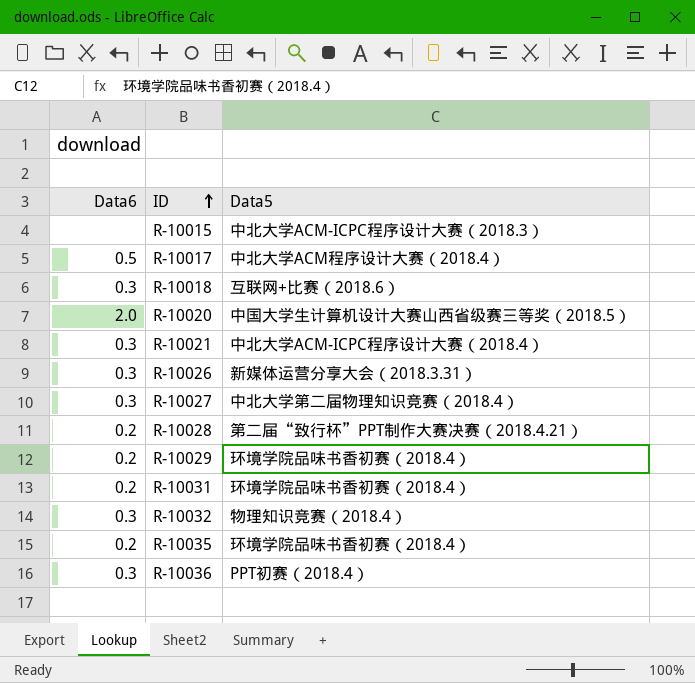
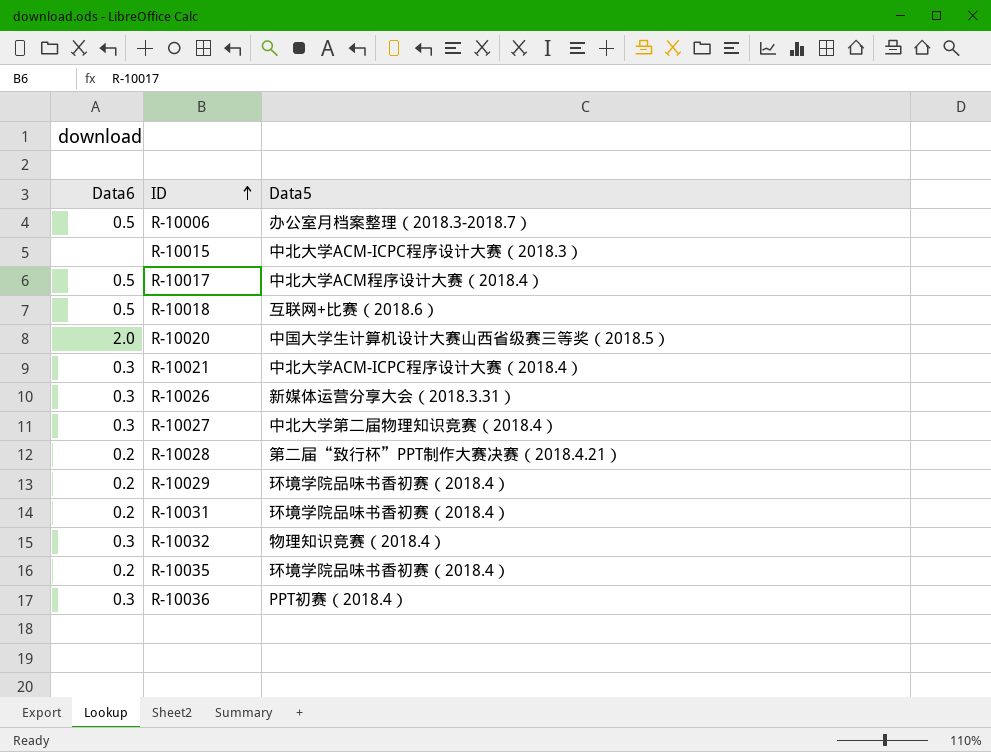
row R-10006: none -> 0.5 | 办公室月档案整理（2018.3-2018.7）
R-10018 | Data6: 0.3 -> 0.5

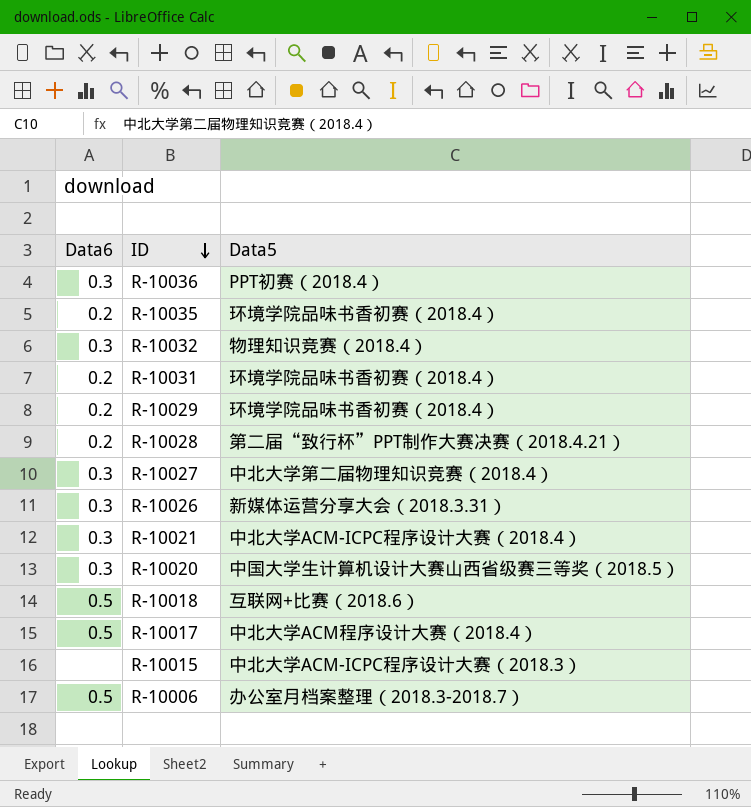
row order: ID ascending -> ID descending
R-10020 | Data6: 2.0 -> 0.3

